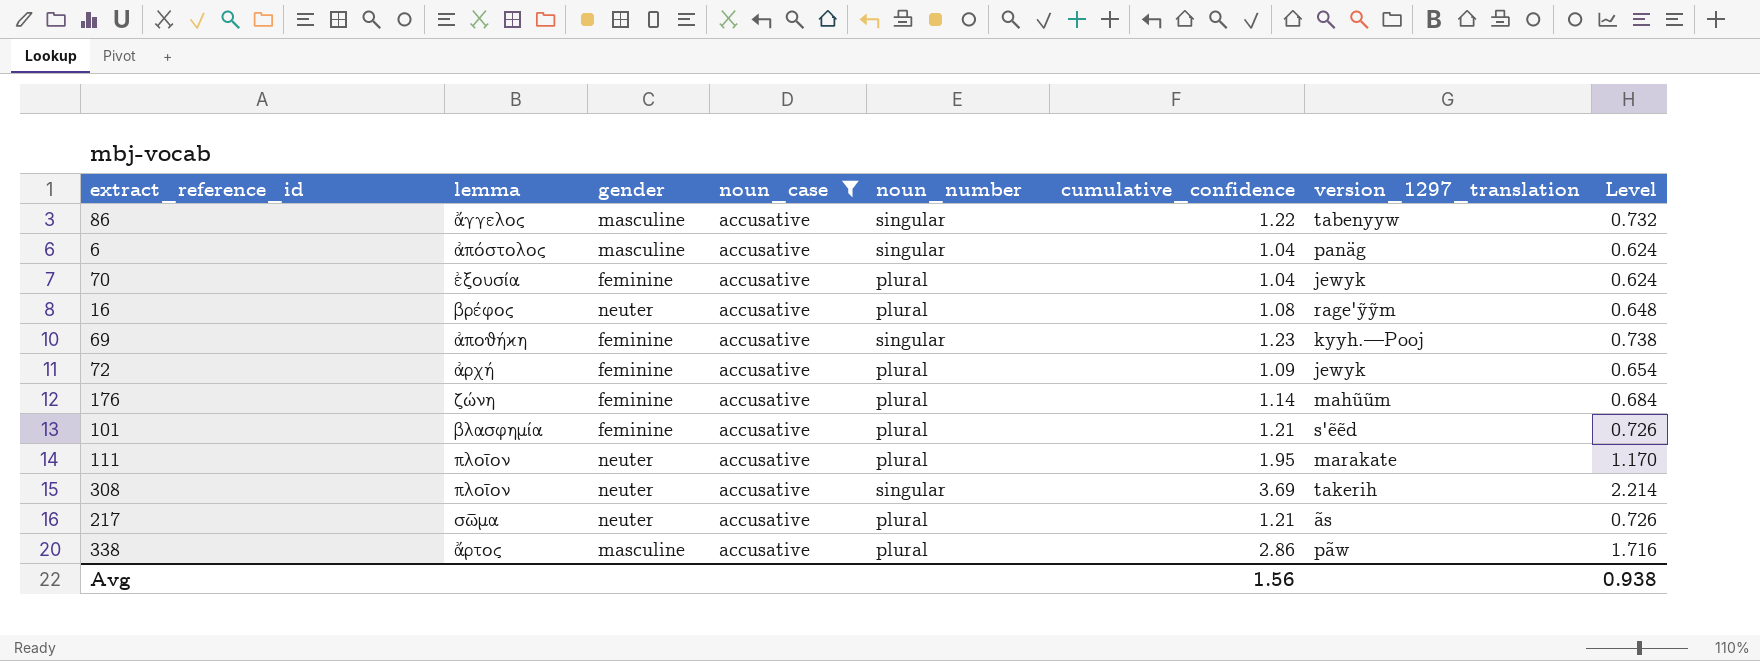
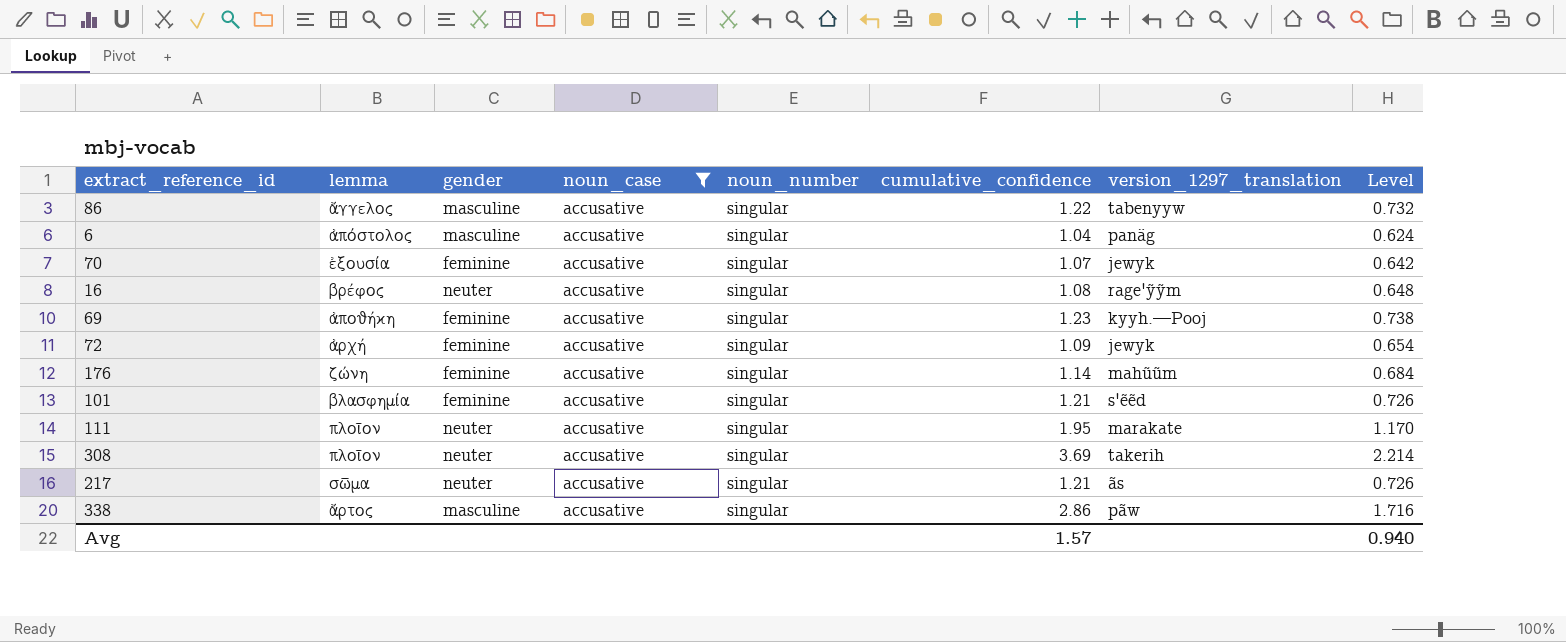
70 | noun_number: plural -> singular
70 | cumulative_confidence: 1.04 -> 1.07
70 | Level: 0.624 -> 0.642
16 | noun_number: plural -> singular
72 | noun_number: plural -> singular
176 | noun_number: plural -> singular
101 | noun_number: plural -> singular
111 | noun_number: plural -> singular
217 | noun_number: plural -> singular
338 | noun_number: plural -> singular
Avg | cumulative_confidence: 1.56 -> 1.57
Avg | Level: 0.938 -> 0.940

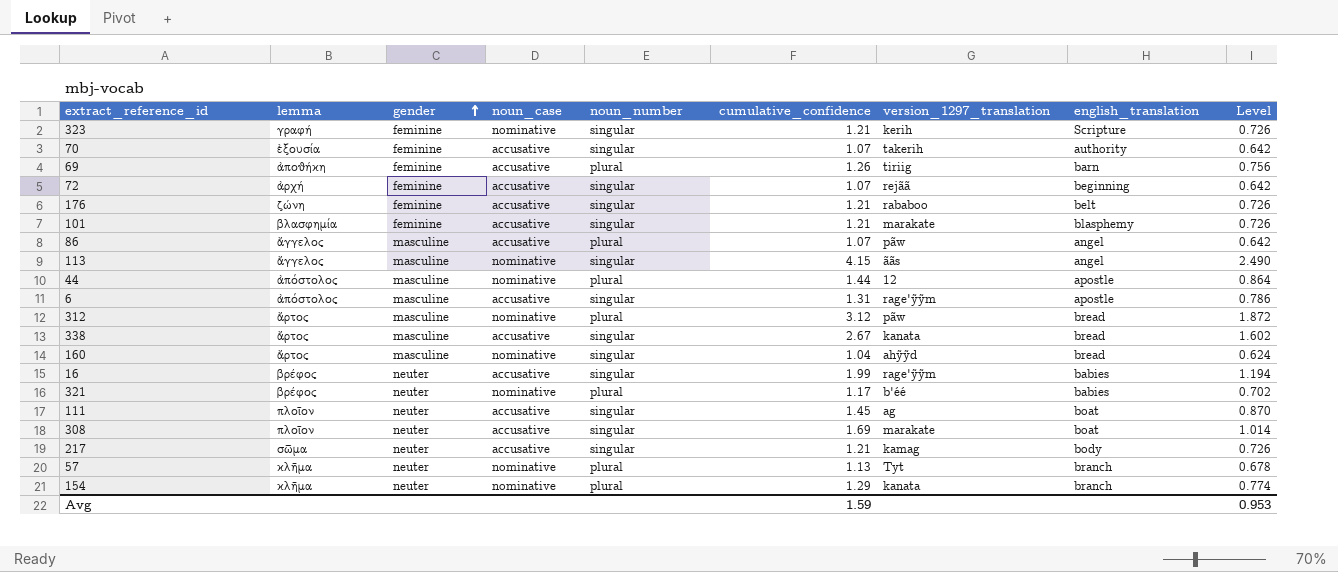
filter: noun_case = accusative -> none
row order: none -> gender ascending
column english_translation | position: none -> 8
70 | version_1297_translation: jewyk -> takerih
69 | noun_number: singular -> plural
69 | cumulative_confidence: 1.23 -> 1.26
69 | version_1297_translation: kyyh.—Pooj -> tiriig
69 | Level: 0.738 -> 0.756
72 | cumulative_confidence: 1.09 -> 1.07
72 | version_1297_translation: jewyk -> rejãã
72 | Level: 0.654 -> 0.642
176 | cumulative_confidence: 1.14 -> 1.21
176 | version_1297_translation: mahũũm -> rababoo
176 | Level: 0.684 -> 0.726
101 | version_1297_translation: s'ẽẽd -> marakate
86 | noun_number: singular -> plural
86 | cumulative_confidence: 1.22 -> 1.07
86 | version_1297_translation: tabenyyw -> pãw
86 | Level: 0.732 -> 0.642
6 | cumulative_confidence: 1.04 -> 1.31
6 | version_1297_translation: panäg -> rage'ỹỹm
6 | Level: 0.624 -> 0.786
338 | cumulative_confidence: 2.86 -> 2.67
338 | version_1297_translation: pãw -> kanata
338 | Level: 1.716 -> 1.602
16 | cumulative_confidence: 1.08 -> 1.99
16 | Level: 0.648 -> 1.194
111 | cumulative_confidence: 1.95 -> 1.45
111 | version_1297_translation: marakate -> ag
111 | Level: 1.170 -> 0.870
308 | cumulative_confidence: 3.69 -> 1.69
308 | version_1297_translation: takerih -> marakate
308 | Level: 2.214 -> 1.014
217 | version_1297_translation: ãs -> kamag
Avg | cumulative_confidence: 1.57 -> 1.59
Avg | Level: 0.940 -> 0.953

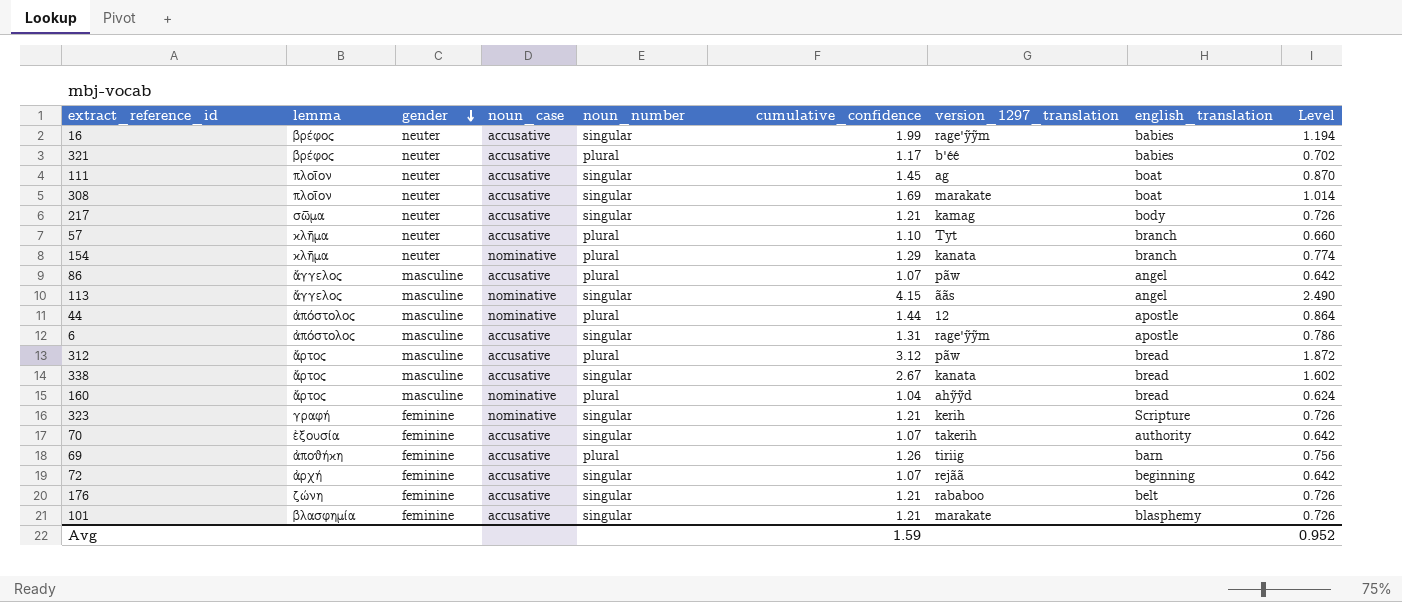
row order: gender ascending -> gender descending
321 | noun_case: nominative -> accusative
57 | noun_case: nominative -> accusative
57 | cumulative_confidence: 1.13 -> 1.10
57 | Level: 0.678 -> 0.660
312 | noun_case: nominative -> accusative
160 | noun_number: singular -> plural
Avg | Level: 0.953 -> 0.952

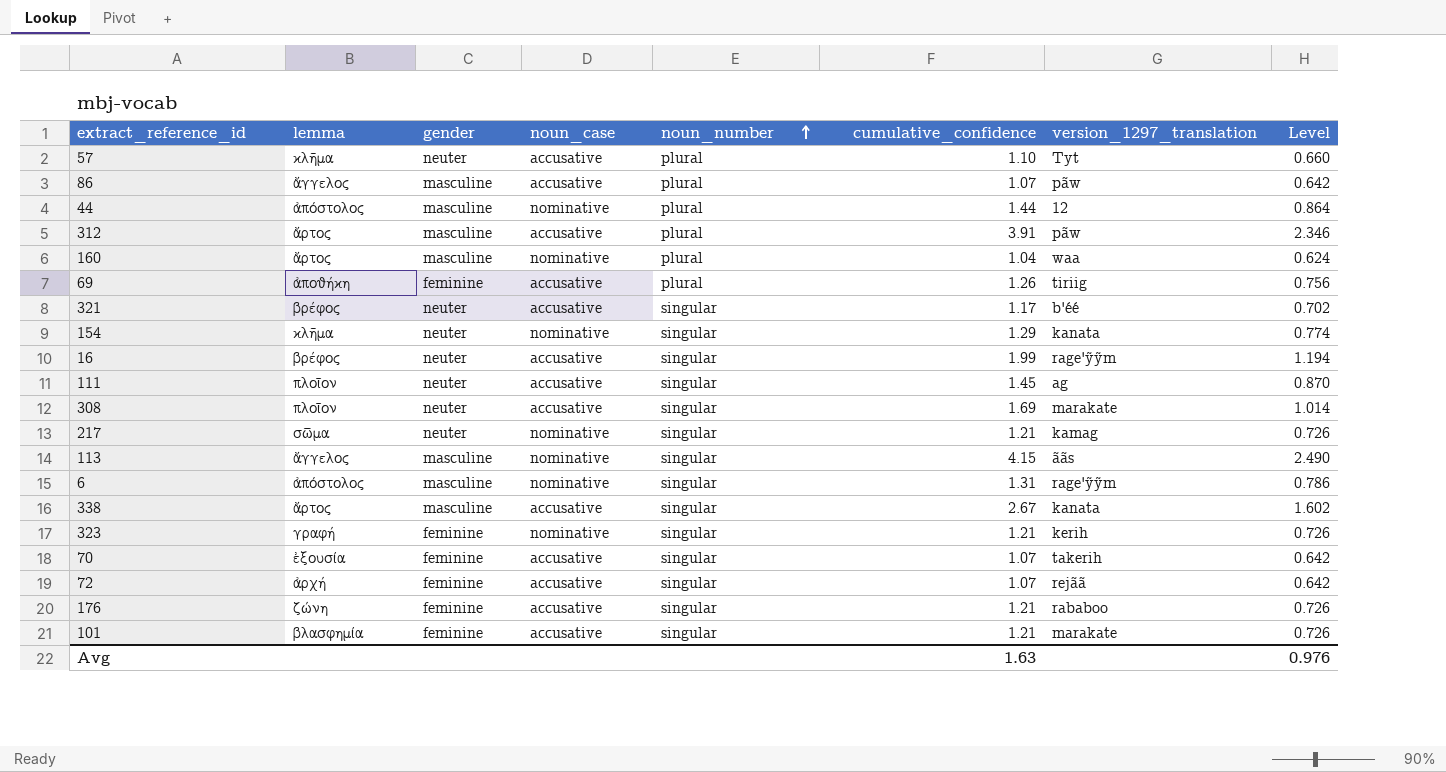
row order: gender descending -> noun_number ascending
column english_translation | position: 8 -> none
312 | cumulative_confidence: 3.12 -> 3.91
312 | Level: 1.872 -> 2.346
160 | version_1297_translation: ahỹỹd -> waa
321 | noun_number: plural -> singular
154 | noun_number: plural -> singular
217 | noun_case: accusative -> nominative
6 | noun_case: accusative -> nominative
Avg | cumulative_confidence: 1.59 -> 1.63
Avg | Level: 0.952 -> 0.976

